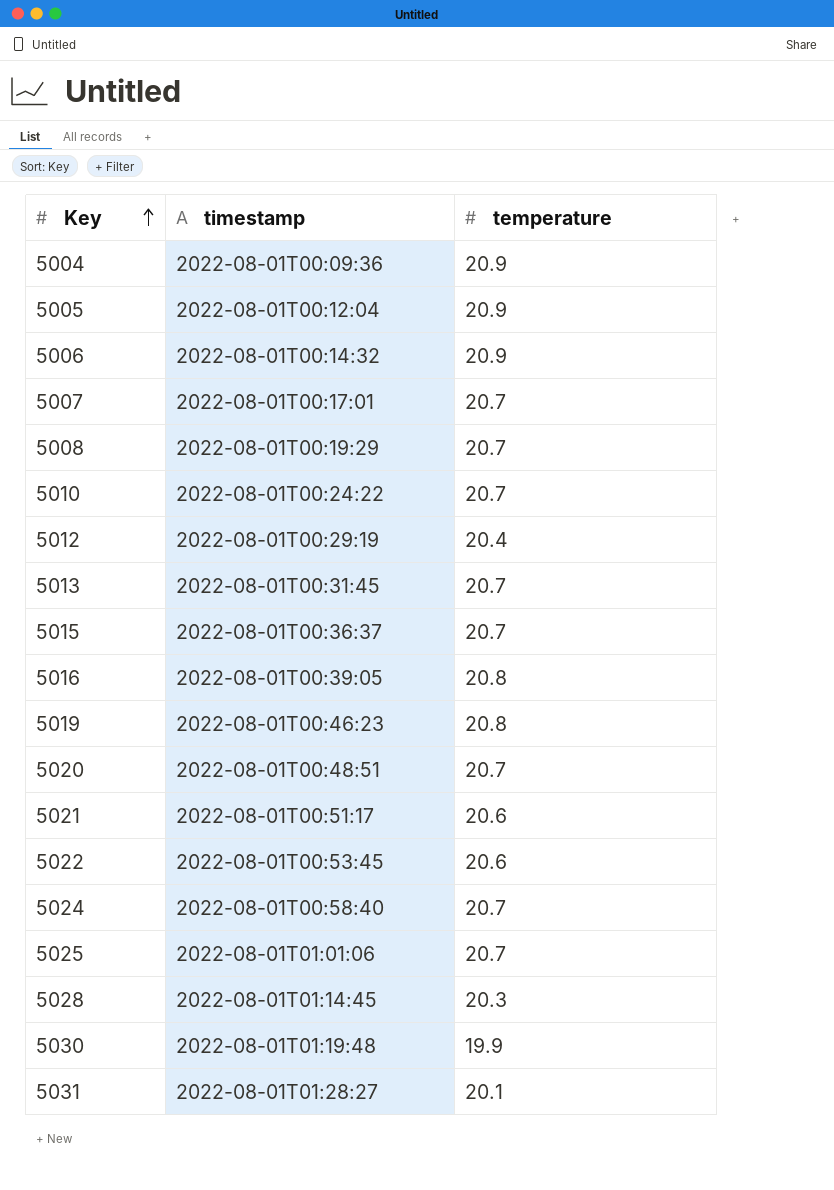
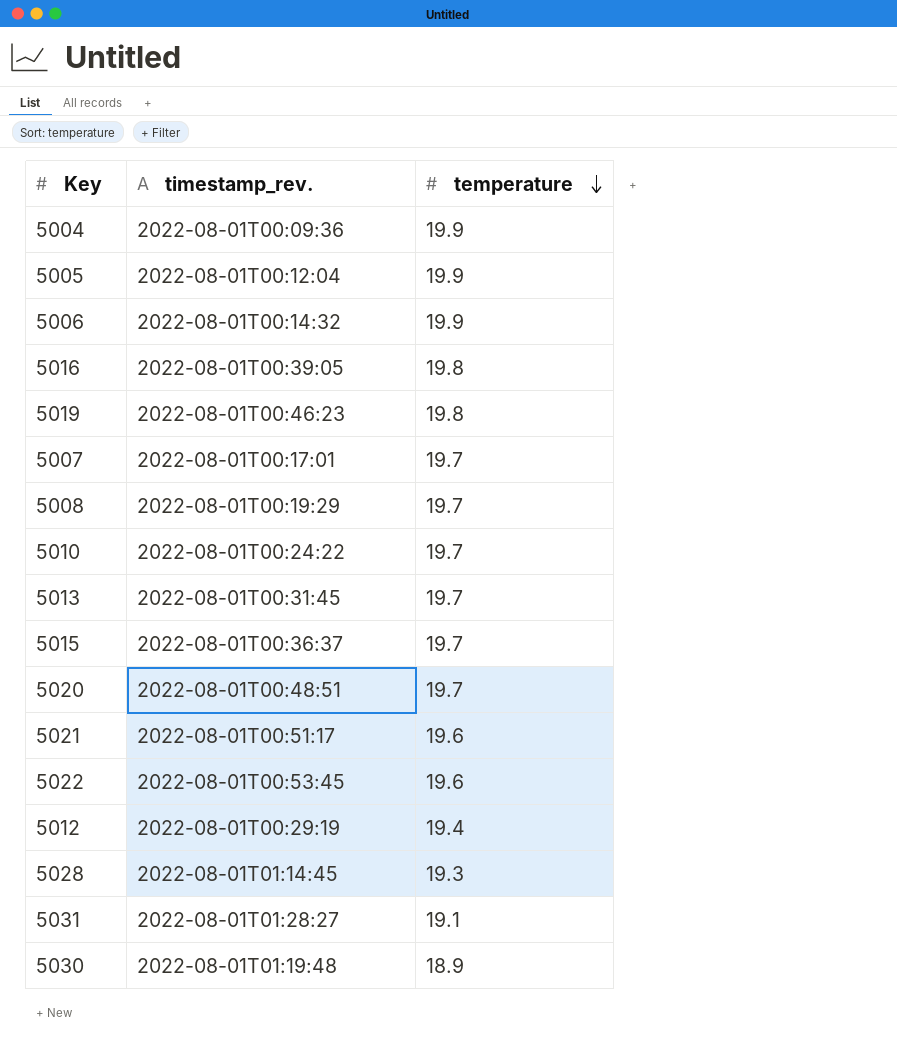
row order: Key ascending -> temperature descending
column name: timestamp -> timestamp_rev.
row 5024: 2022-08-01T00:58:40 | 20.7 -> none
row 5025: 2022-08-01T01:01:06 | 20.7 -> none
5004 | temperature: 20.9 -> 19.9
5005 | temperature: 20.9 -> 19.9
5006 | temperature: 20.9 -> 19.9
5016 | temperature: 20.8 -> 19.8
5019 | temperature: 20.8 -> 19.8
5007 | temperature: 20.7 -> 19.7
5008 | temperature: 20.7 -> 19.7
5010 | temperature: 20.7 -> 19.7
5013 | temperature: 20.7 -> 19.7
5015 | temperature: 20.7 -> 19.7
5020 | temperature: 20.7 -> 19.7
5021 | temperature: 20.6 -> 19.6
5022 | temperature: 20.6 -> 19.6
5012 | temperature: 20.4 -> 19.4
5028 | temperature: 20.3 -> 19.3
5031 | temperature: 20.1 -> 19.1
5030 | temperature: 19.9 -> 18.9

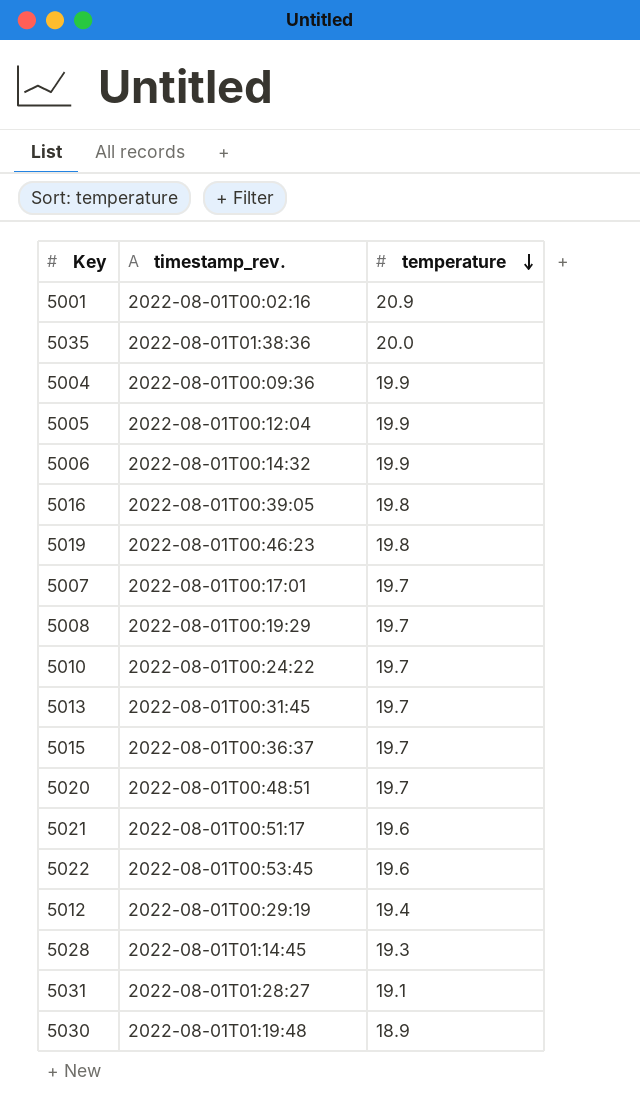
row 5001: none -> 2022-08-01T00:02:16 | 20.9
row 5035: none -> 2022-08-01T01:38:36 | 20.0

